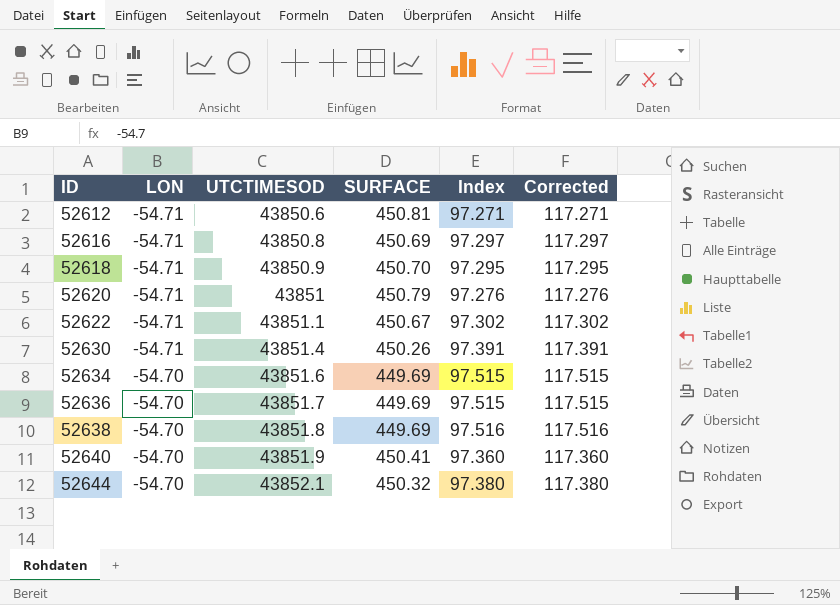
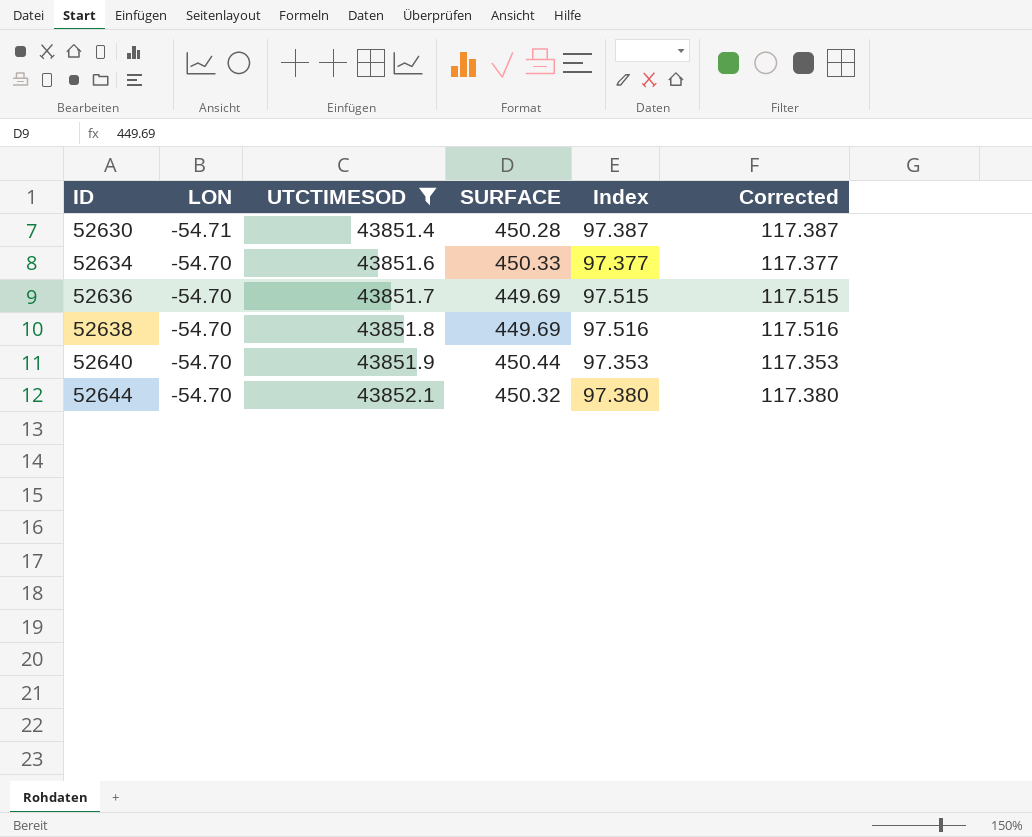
filter: none -> UTCTIMESOD >= 43851.4
52630 | SURFACE: 450.26 -> 450.28
52630 | Index: 97.391 -> 97.387
52630 | Corrected: 117.391 -> 117.387
52634 | SURFACE: 449.69 -> 450.33
52634 | Index: 97.515 -> 97.377
52634 | Corrected: 117.515 -> 117.377
52640 | SURFACE: 450.41 -> 450.44
52640 | Index: 97.360 -> 97.353
52640 | Corrected: 117.360 -> 117.353

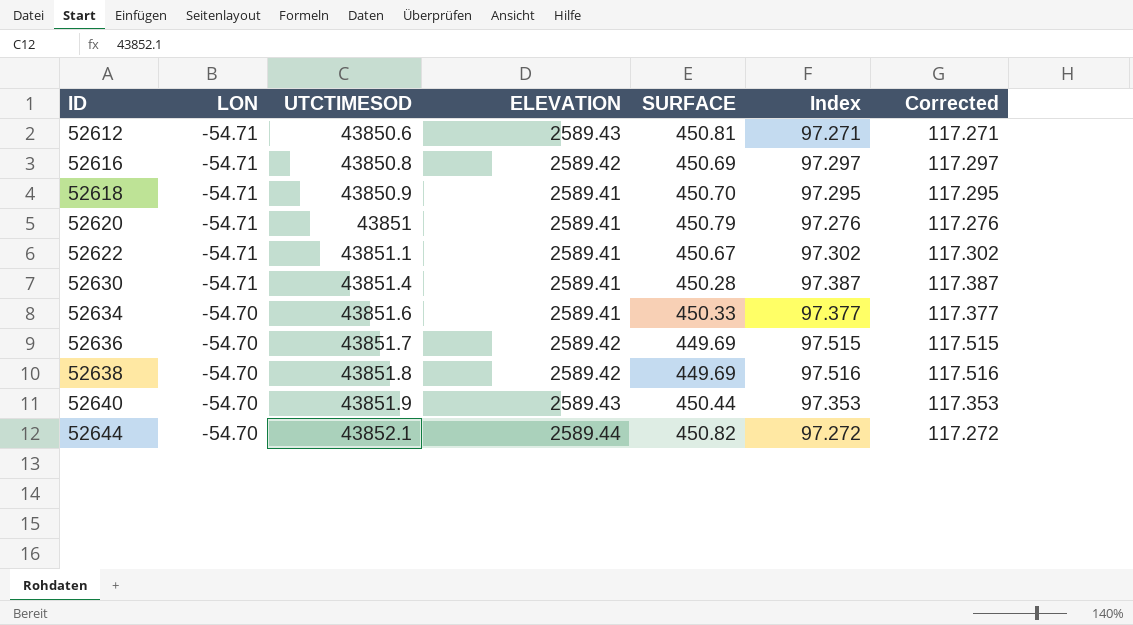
filter: UTCTIMESOD >= 43851.4 -> none
column ELEVATION | position: none -> 4
52644 | SURFACE: 450.32 -> 450.82
52644 | Index: 97.380 -> 97.272
52644 | Corrected: 117.380 -> 117.272

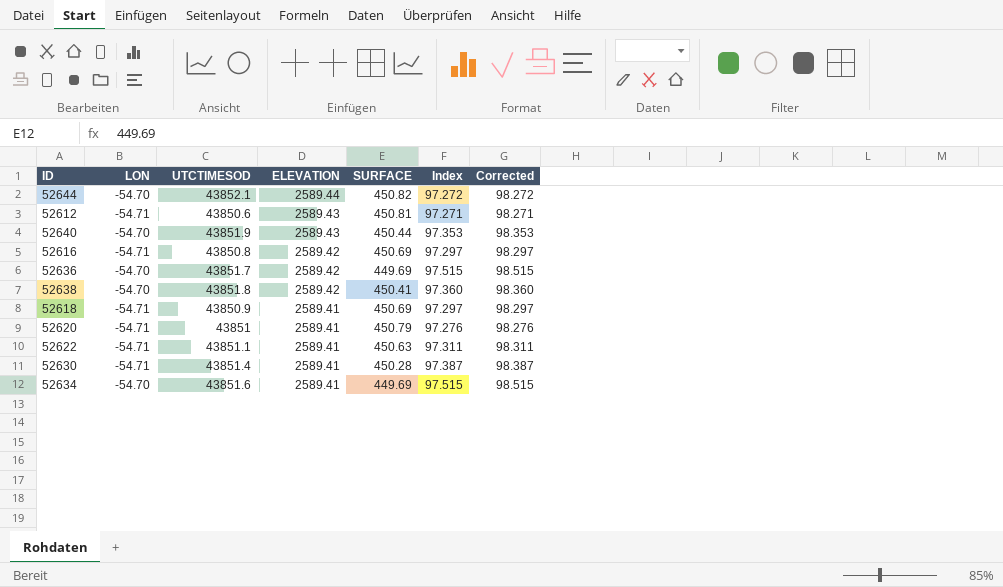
row order: ID ascending -> ELEVATION descending
column Corrected | formula: [Index] + 20 -> [Index] + 1
52638 | SURFACE: 449.69 -> 450.41
52638 | Index: 97.516 -> 97.360
52618 | SURFACE: 450.70 -> 450.69
52618 | Index: 97.295 -> 97.297
52622 | SURFACE: 450.67 -> 450.63
52622 | Index: 97.302 -> 97.311
52634 | SURFACE: 450.33 -> 449.69
52634 | Index: 97.377 -> 97.515

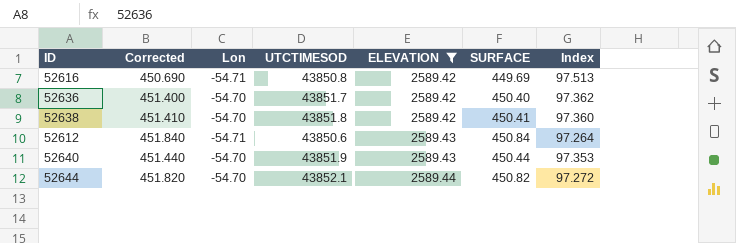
filter: none -> ELEVATION != 2589.41
row order: ELEVATION descending -> ELEVATION ascending
column Corrected | formula: [Index] + 1 -> [SURFACE] + 1
column Corrected | position: 7 -> 2
column name: LON -> Lon
52616 | SURFACE: 450.69 -> 449.69
52616 | Index: 97.297 -> 97.513
52636 | SURFACE: 449.69 -> 450.40
52636 | Index: 97.515 -> 97.362
52612 | SURFACE: 450.81 -> 450.84
52612 | Index: 97.271 -> 97.264

